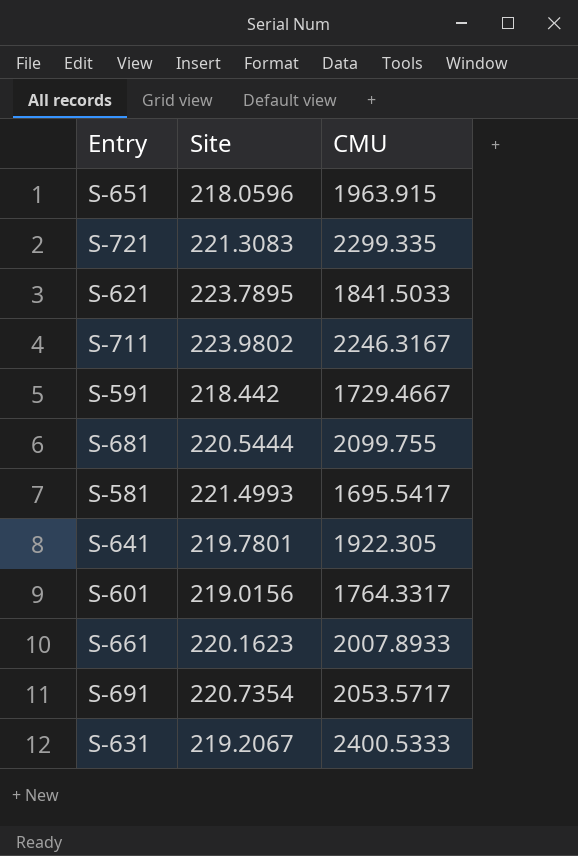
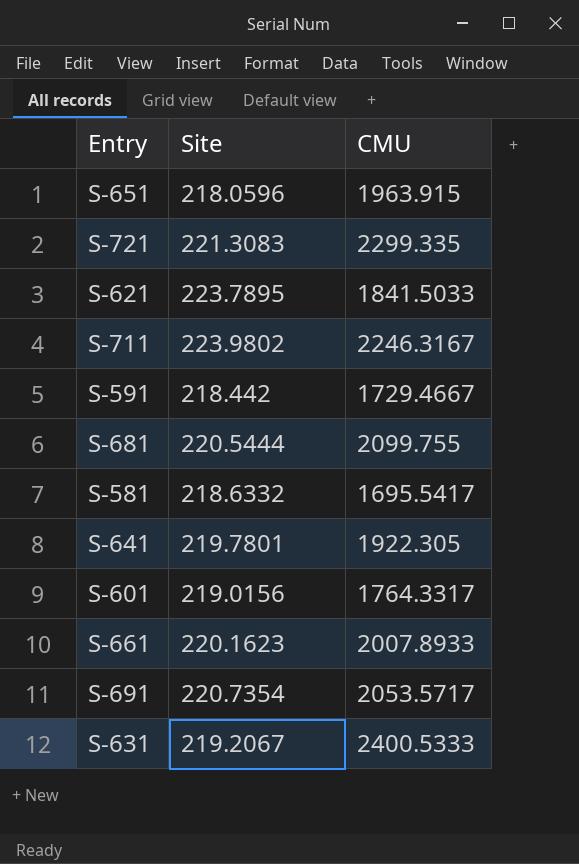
S-581 | Site: 221.4993 -> 218.6332

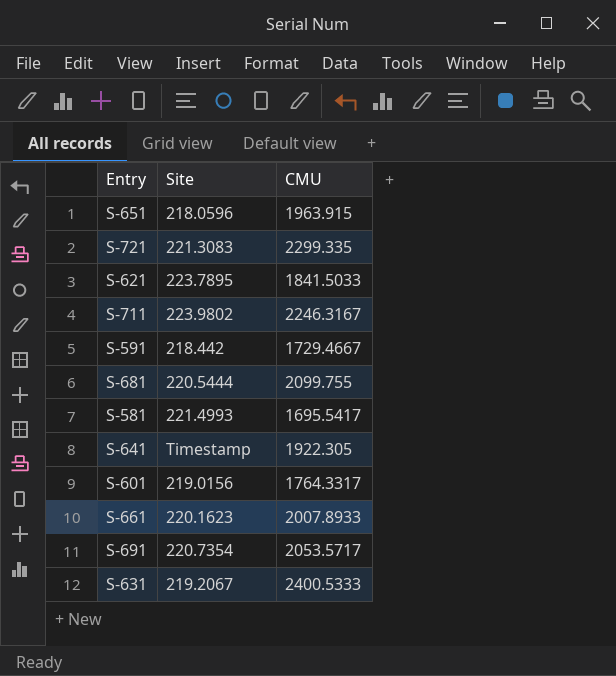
S-581 | Site: 218.6332 -> 221.4993
S-641 | Site: 219.7801 -> Timestamp

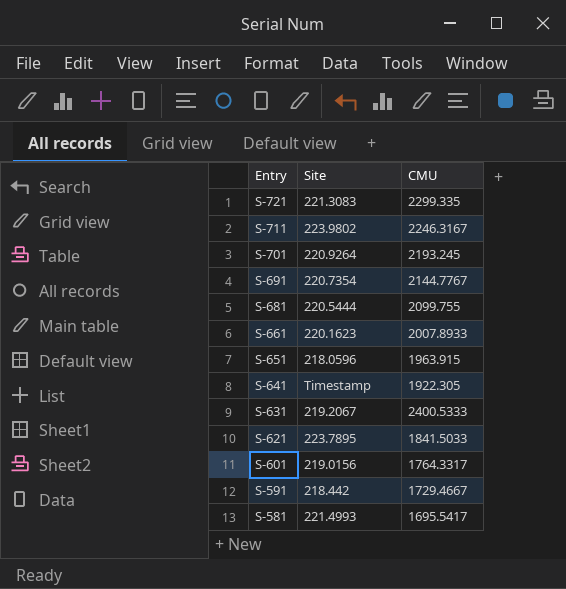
row order: none -> Entry descending
row S-701: none -> 220.9264 | 2193.245
S-691 | CMU: 2053.5717 -> 2144.7767

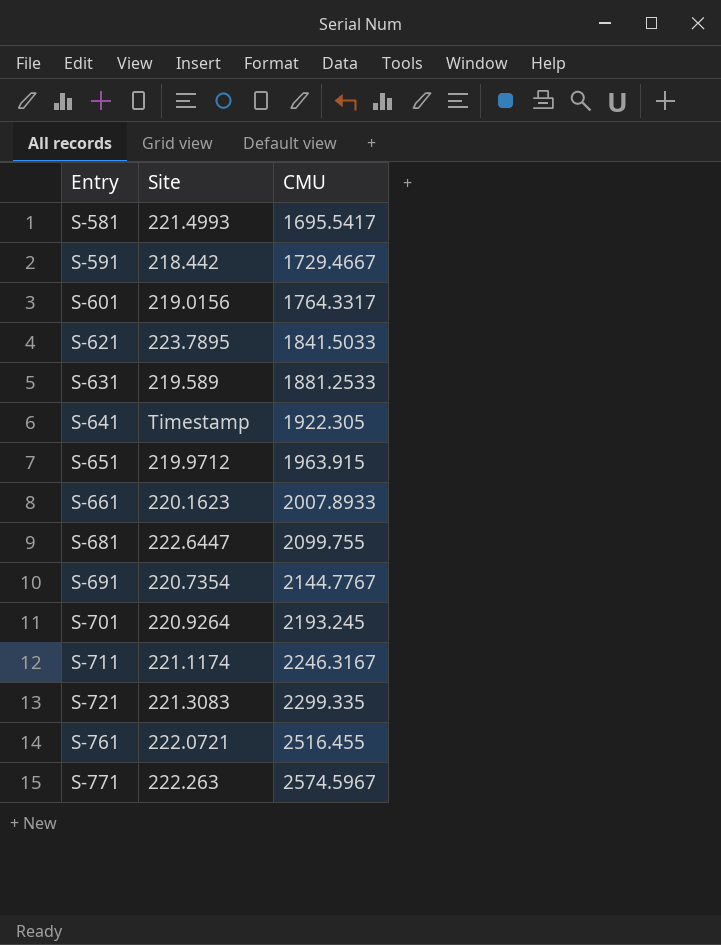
row order: Entry descending -> Entry ascending
S-631 | Site: 219.2067 -> 219.589
S-631 | CMU: 2400.5333 -> 1881.2533
S-651 | Site: 218.0596 -> 219.9712
S-681 | Site: 220.5444 -> 222.6447
S-711 | Site: 223.9802 -> 221.1174
row S-761: none -> 222.0721 | 2516.455
row S-771: none -> 222.263 | 2574.5967

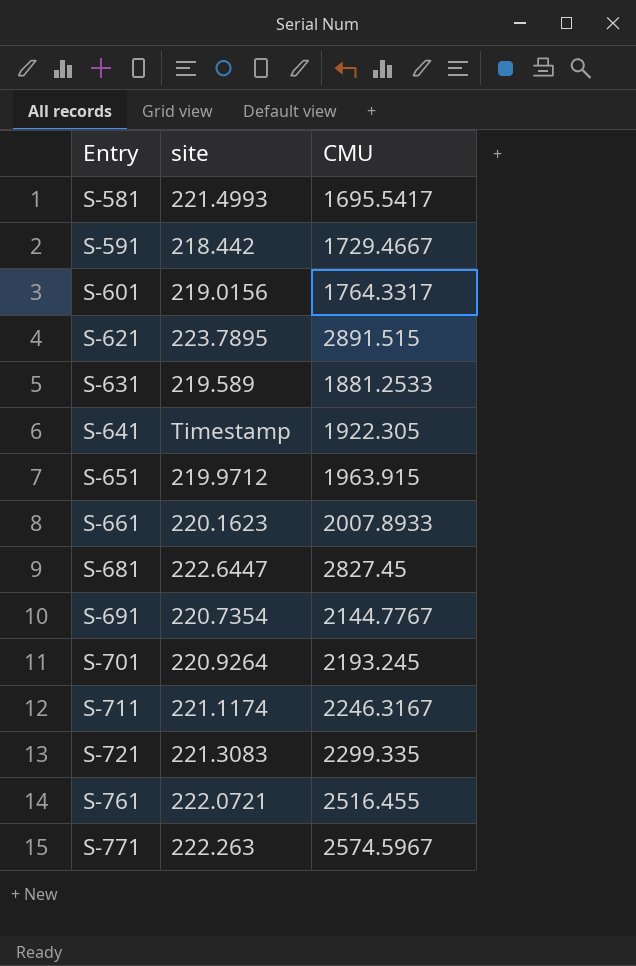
column name: Site -> site
S-621 | CMU: 1841.5033 -> 2891.515
S-681 | CMU: 2099.755 -> 2827.45

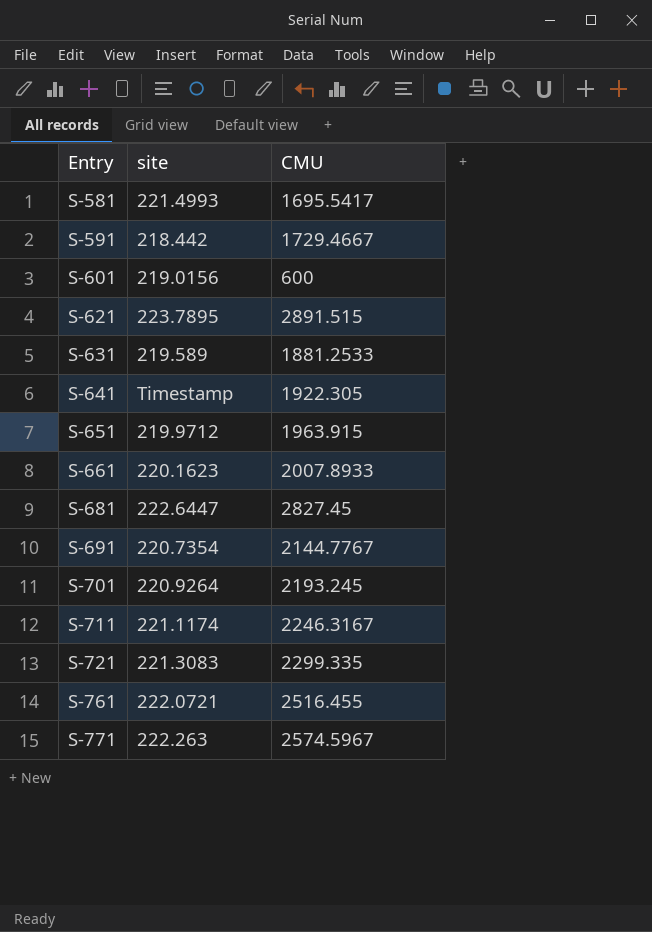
S-601 | CMU: 1764.3317 -> 600

